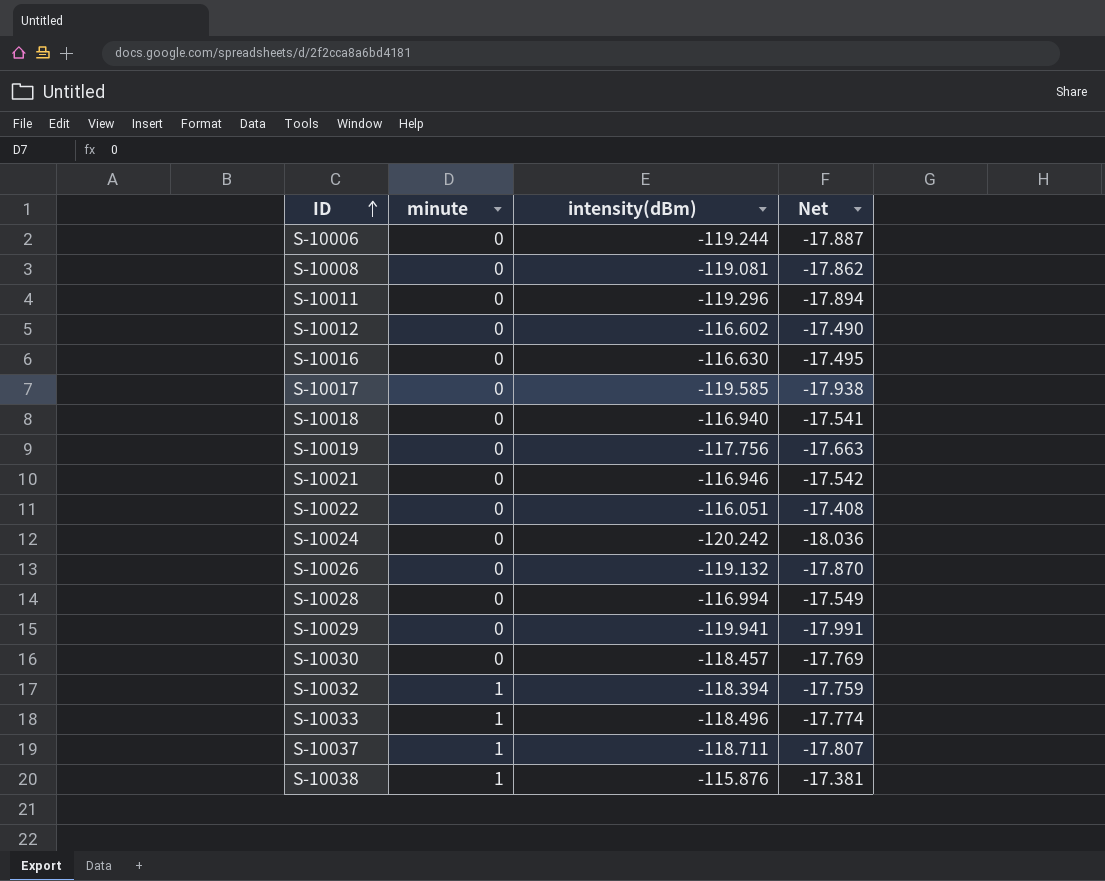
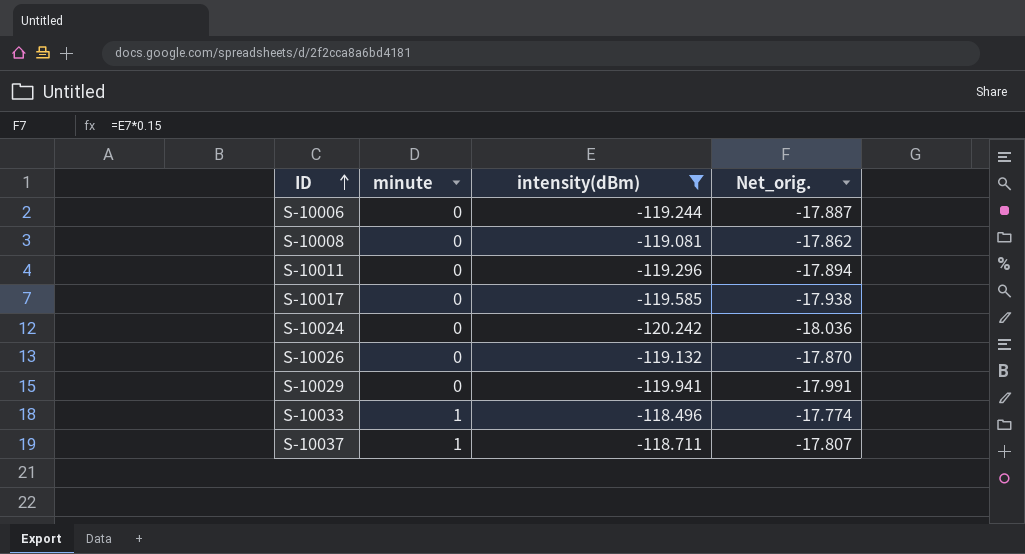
filter: none -> intensity(dBm) <= -118.496
column name: Net -> Net_orig.

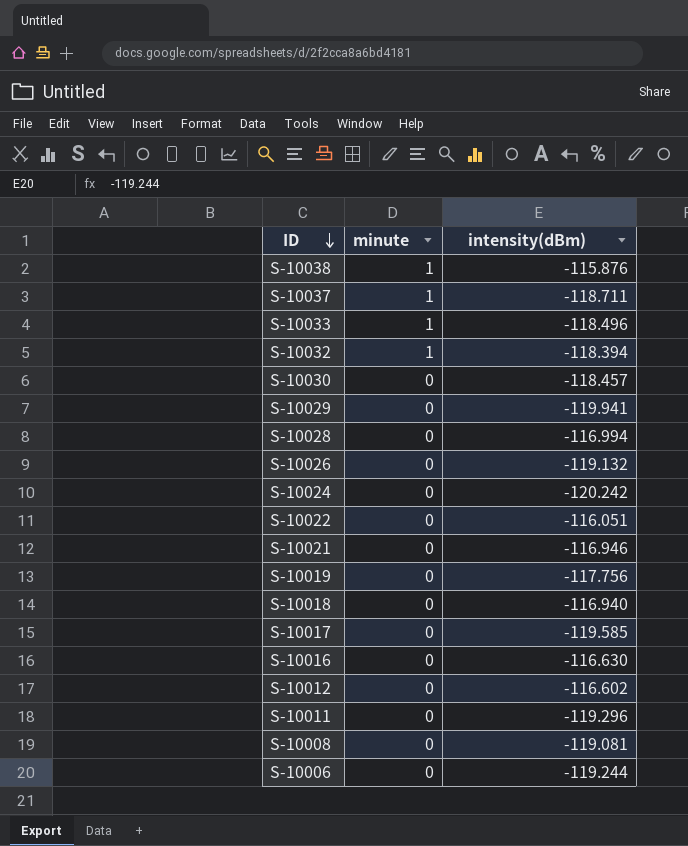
filter: intensity(dBm) <= -118.496 -> none
row order: ID ascending -> ID descending
column Net_orig. | formula: [intensity(dBm)] * 0.15 -> none

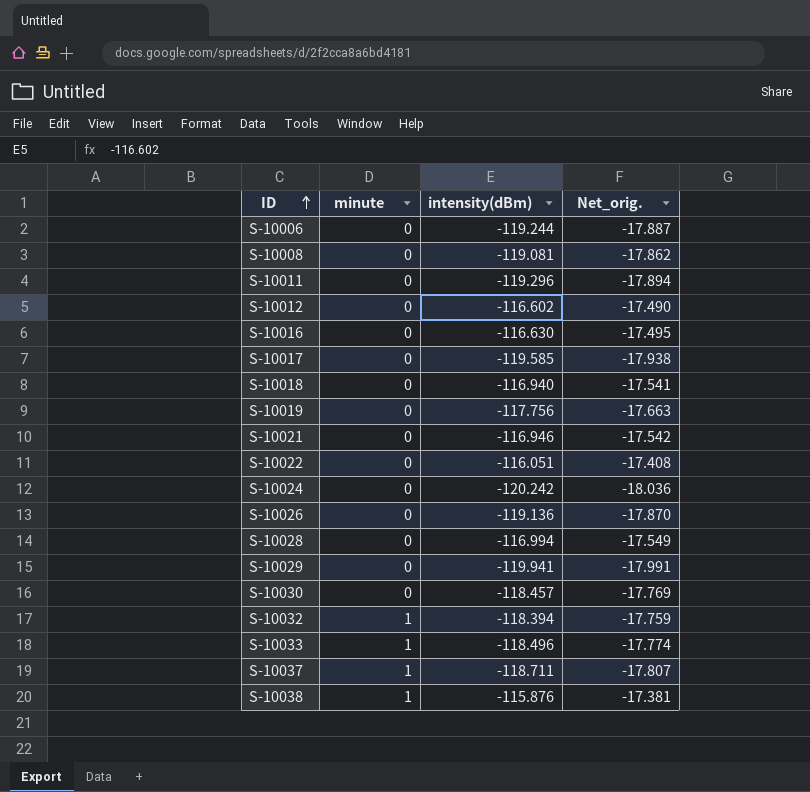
row order: ID descending -> ID ascending
column Net_orig. | formula: none -> [intensity(dBm)] * 0.15
S-10026 | intensity(dBm): -119.132 -> -119.136

